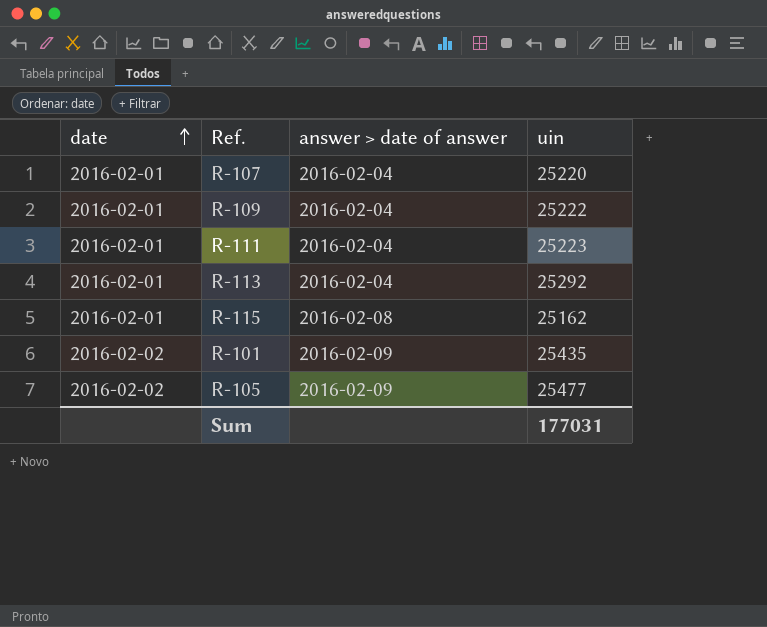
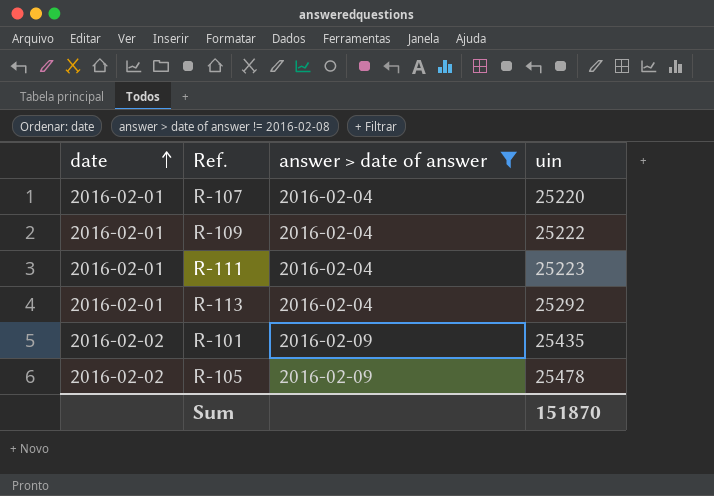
filter: none -> answer > date of answer != 2016-02-08
R-105 | uin: 25477 -> 25478
Sum | uin: 177031 -> 151870

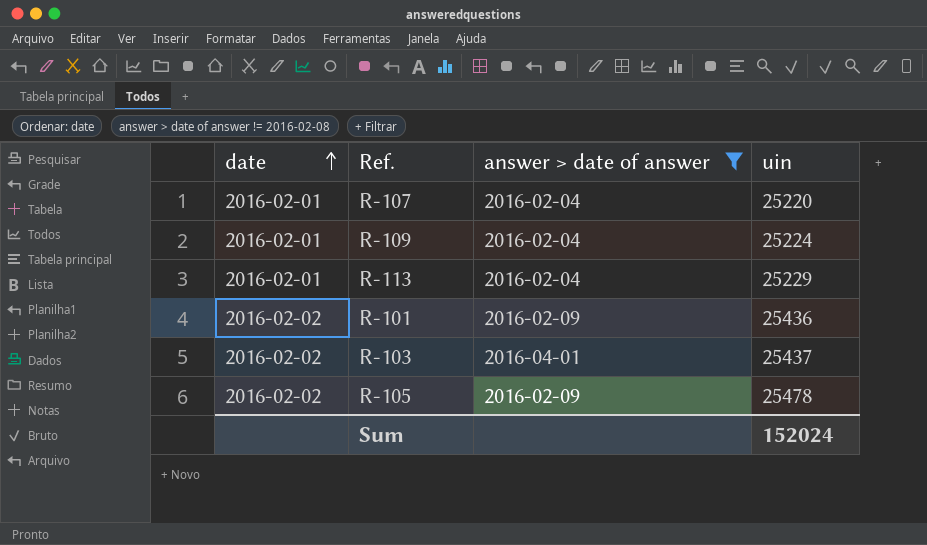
row R-111: 2016-02-01 | 2016-02-04 | 25223 -> none
R-109 | uin: 25222 -> 25224
R-113 | uin: 25292 -> 25229
R-101 | uin: 25435 -> 25436
row R-103: none -> 2016-02-02 | 2016-04-01 | 25437
Sum | uin: 151870 -> 152024

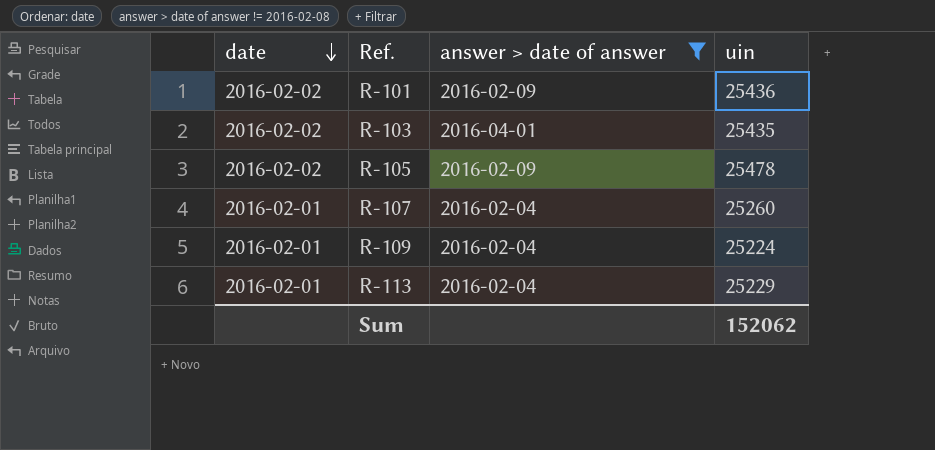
row order: date ascending -> date descending
R-103 | uin: 25437 -> 25435
R-107 | uin: 25220 -> 25260
Sum | uin: 152024 -> 152062

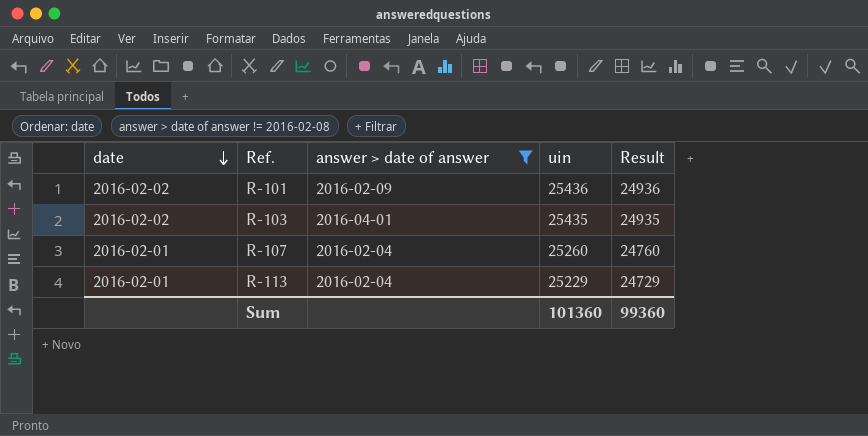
column Result | formula: none -> [uin] - 500
row R-105: 2016-02-02 | 2016-02-09 | 25478 -> none
row R-109: 2016-02-01 | 2016-02-04 | 25224 -> none
Sum | uin: 152062 -> 101360

